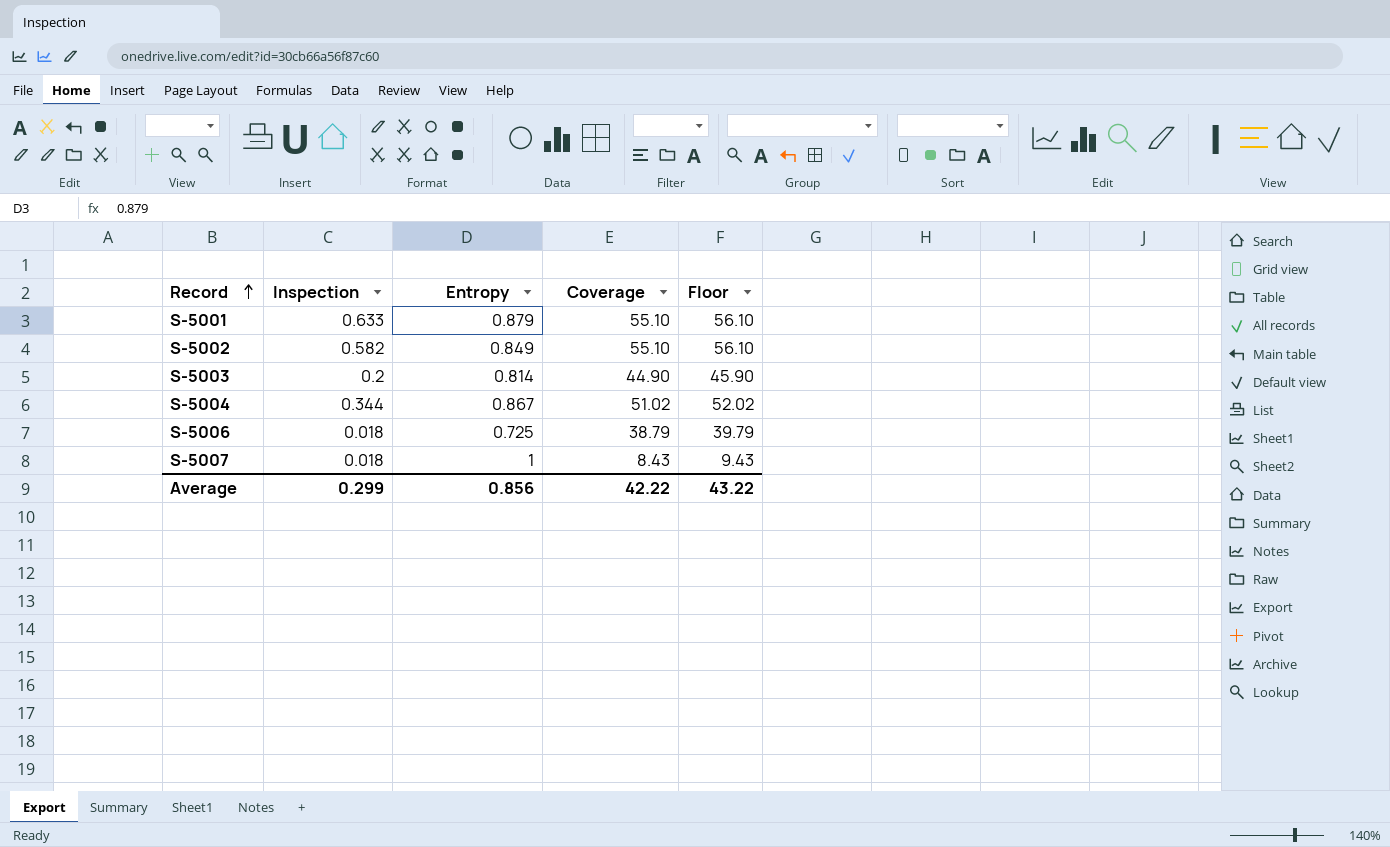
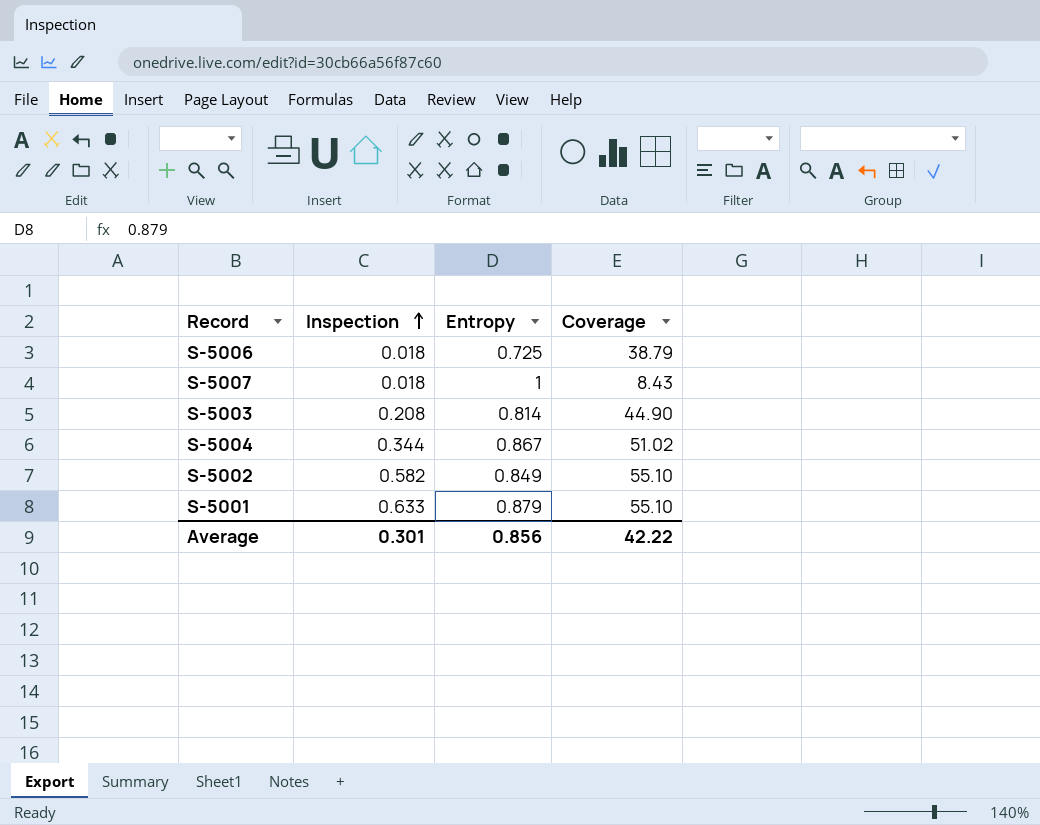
row order: Record ascending -> Inspection ascending
column Floor | formula: [Coverage] + 1 -> none
S-5003 | Inspection: 0.2 -> 0.208
Average | Inspection: 0.299 -> 0.301

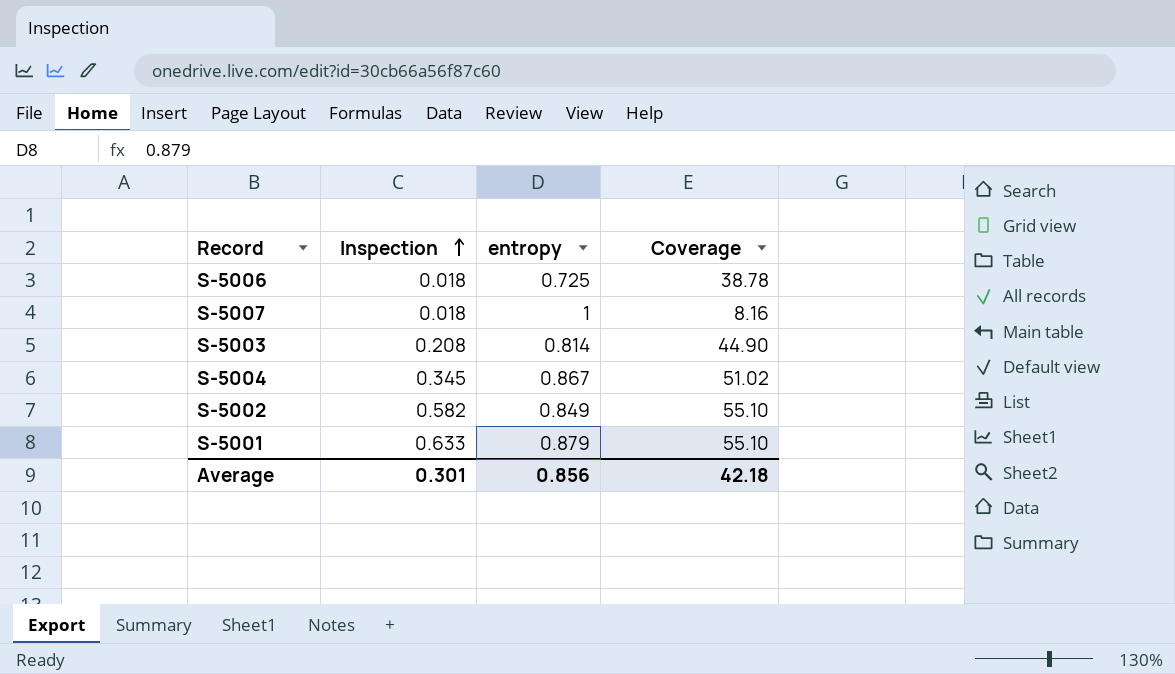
column name: Entropy -> entropy
S-5006 | Coverage: 38.79 -> 38.78
S-5007 | Coverage: 8.43 -> 8.16
S-5004 | Inspection: 0.344 -> 0.345
Average | Coverage: 42.22 -> 42.18

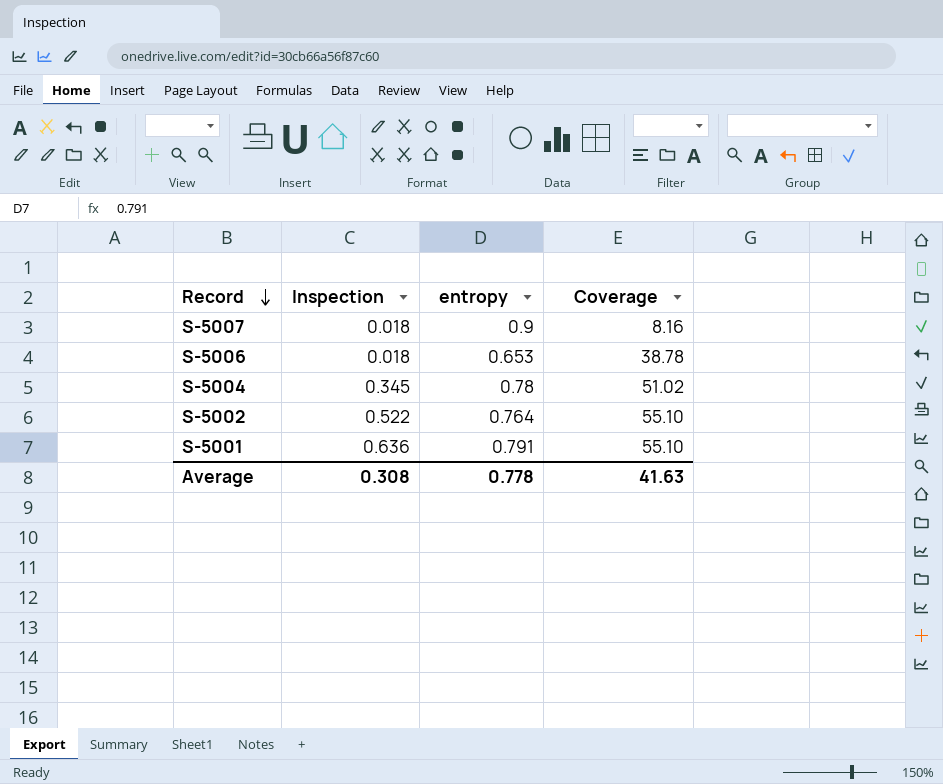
row order: Inspection ascending -> Record descending
row S-5003: 0.208 | 0.814 | 44.90 -> none
S-5007 | entropy: 1 -> 0.9
S-5006 | entropy: 0.725 -> 0.653
S-5004 | entropy: 0.867 -> 0.78
S-5002 | Inspection: 0.582 -> 0.522
S-5002 | entropy: 0.849 -> 0.764
S-5001 | Inspection: 0.633 -> 0.636
S-5001 | entropy: 0.879 -> 0.791
Average | Inspection: 0.301 -> 0.308
Average | entropy: 0.856 -> 0.778
Average | Coverage: 42.18 -> 41.63

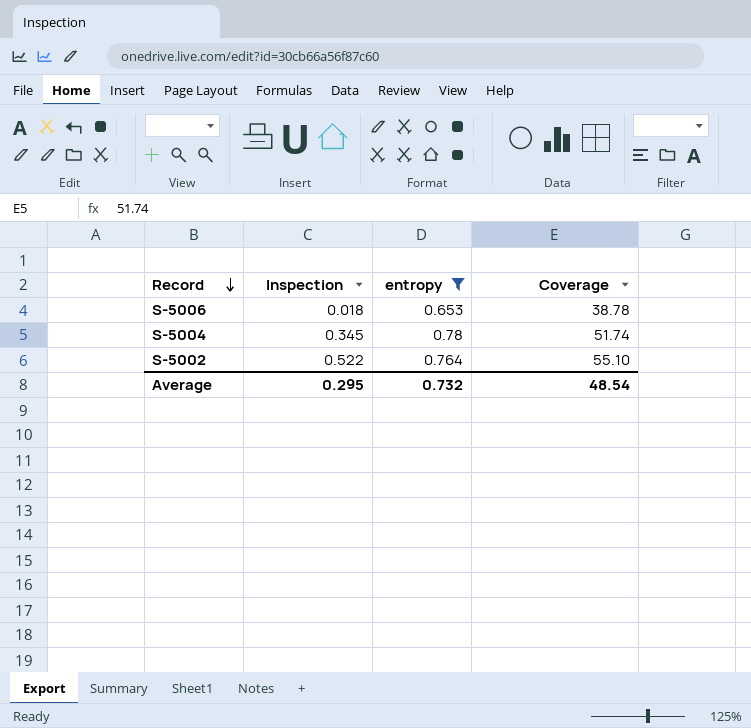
filter: none -> entropy <= 0.78
S-5004 | Coverage: 51.02 -> 51.74
Average | Inspection: 0.308 -> 0.295
Average | entropy: 0.778 -> 0.732
Average | Coverage: 41.63 -> 48.54

